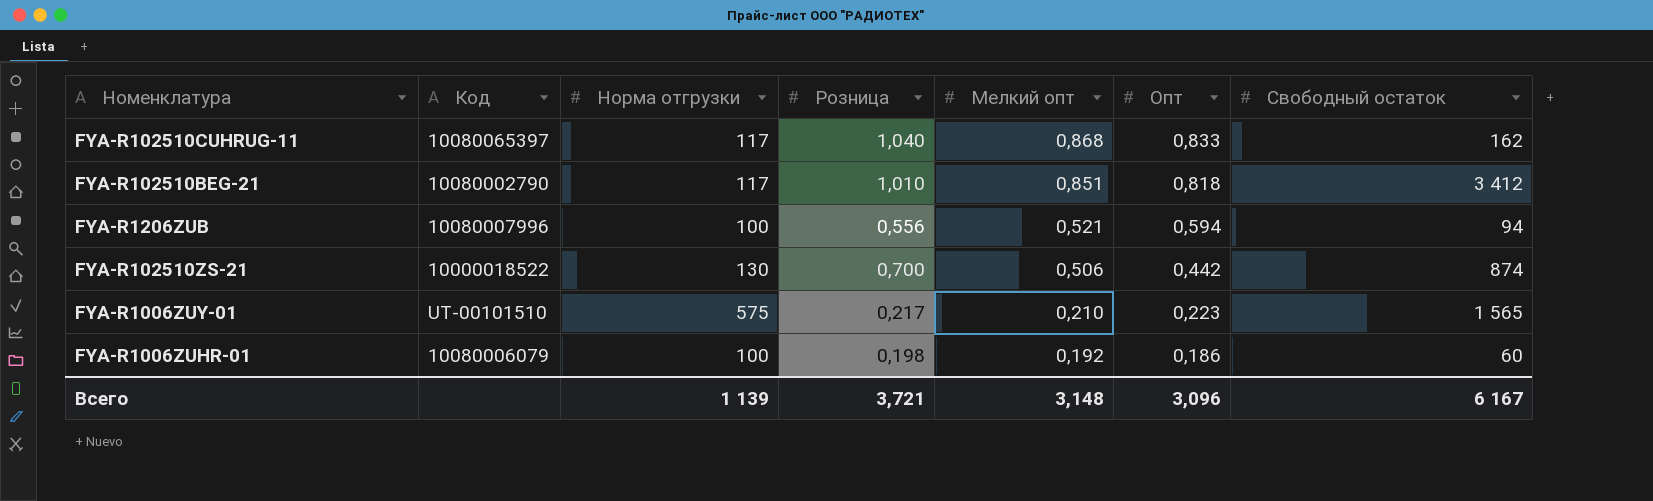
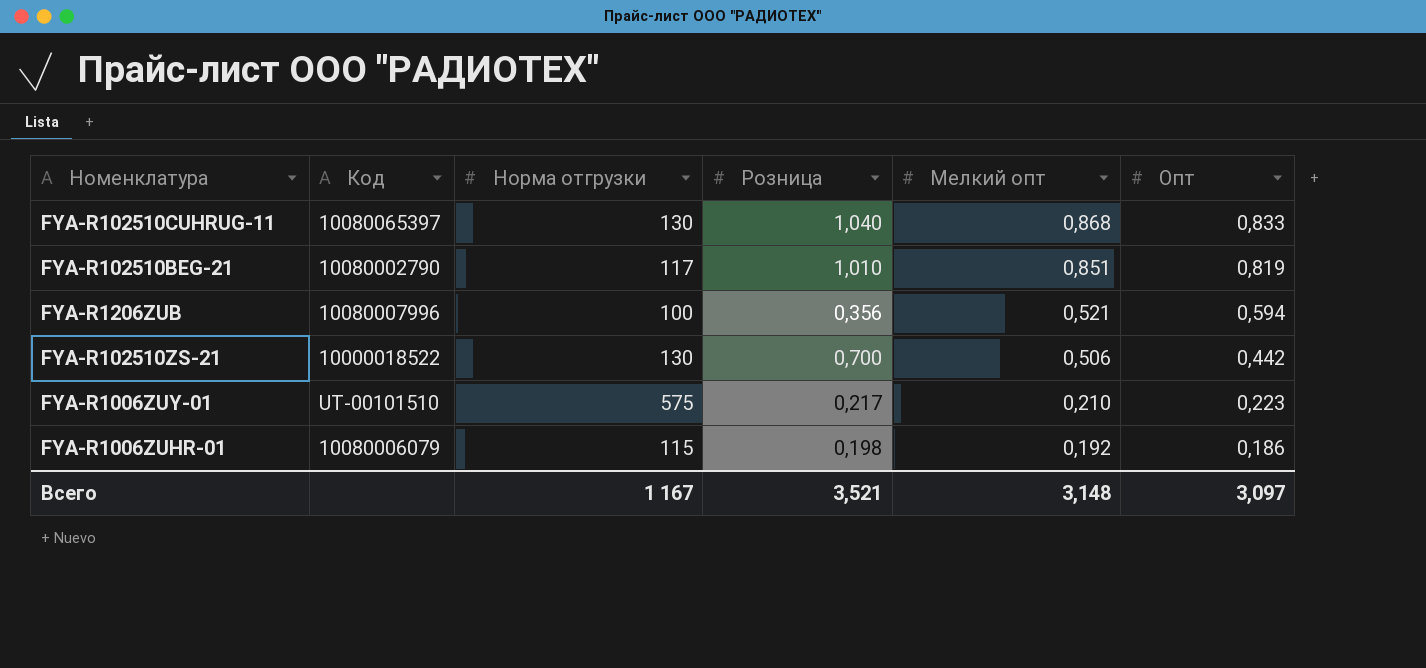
column Свободный остаток | position: 7 -> none
FYA-R102510CUHRUG-11 | Норма отгрузки: 117 -> 130
FYA-R102510BEG-21 | Опт: 0,818 -> 0,819
FYA-R1206ZUB | Розница: 0,556 -> 0,356
FYA-R1006ZUHR-01 | Норма отгрузки: 100 -> 115
Всего | Норма отгрузки: 1 139 -> 1 167
Всего | Розница: 3,721 -> 3,521
Всего | Опт: 3,096 -> 3,097

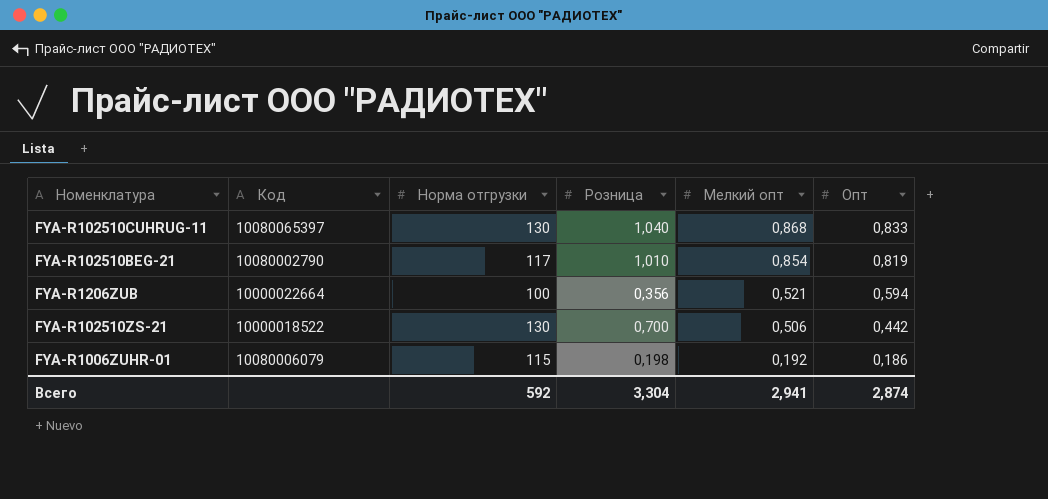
row FYA-R1006ZUY-01: UT-00101510 | 575 | 0,217 | 0,210 | 0,223 -> none
FYA-R102510BEG-21 | Мелкий опт: 0,851 -> 0,854
FYA-R1206ZUB | Код: 10080007996 -> 10000022664
Всего | Норма отгрузки: 1 167 -> 592
Всего | Розница: 3,521 -> 3,304
Всего | Мелкий опт: 3,148 -> 2,941
Всего | Опт: 3,097 -> 2,874

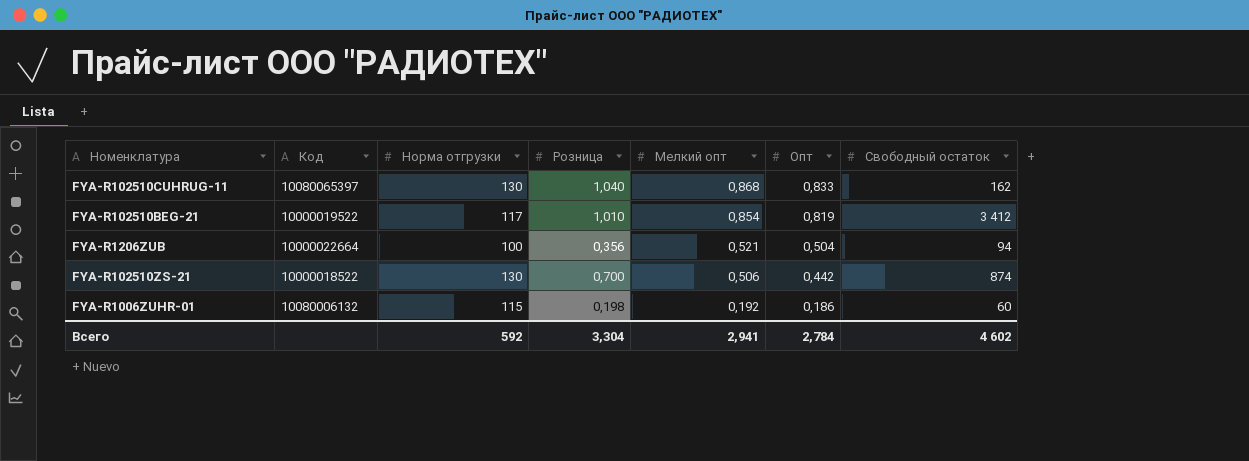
column Свободный остаток | position: none -> 7
FYA-R102510BEG-21 | Код: 10080002790 -> 10000019522
FYA-R1206ZUB | Опт: 0,594 -> 0,504
FYA-R1006ZUHR-01 | Код: 10080006079 -> 10080006132
Всего | Опт: 2,874 -> 2,784

